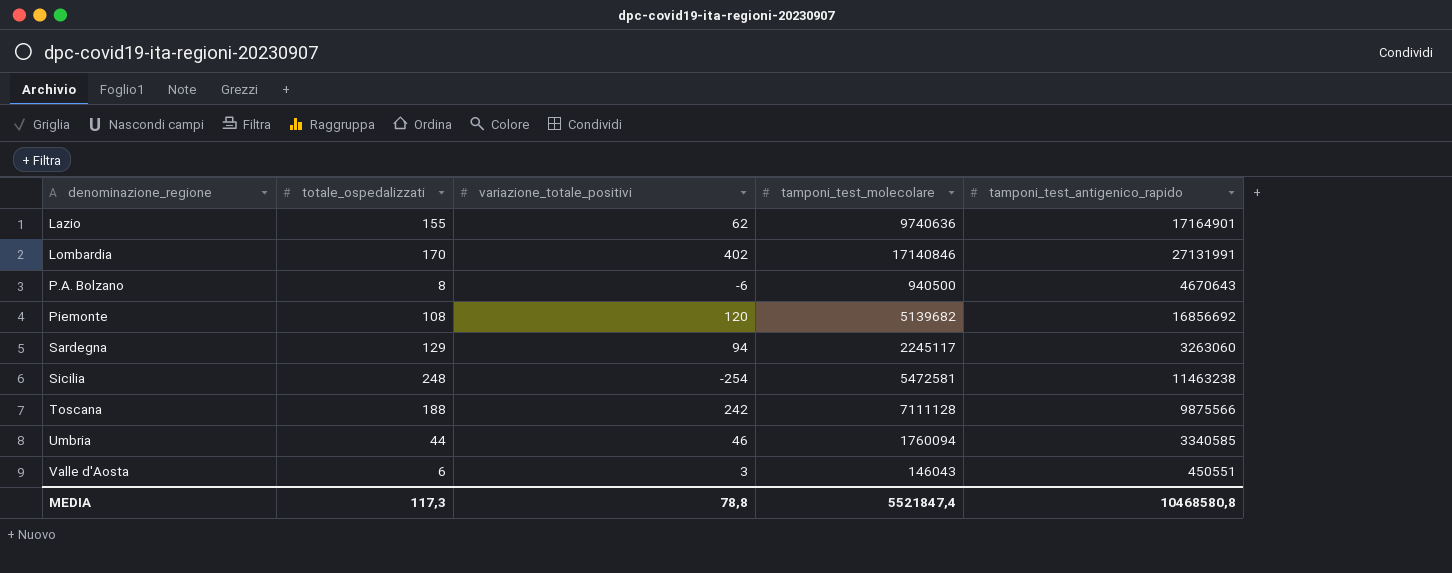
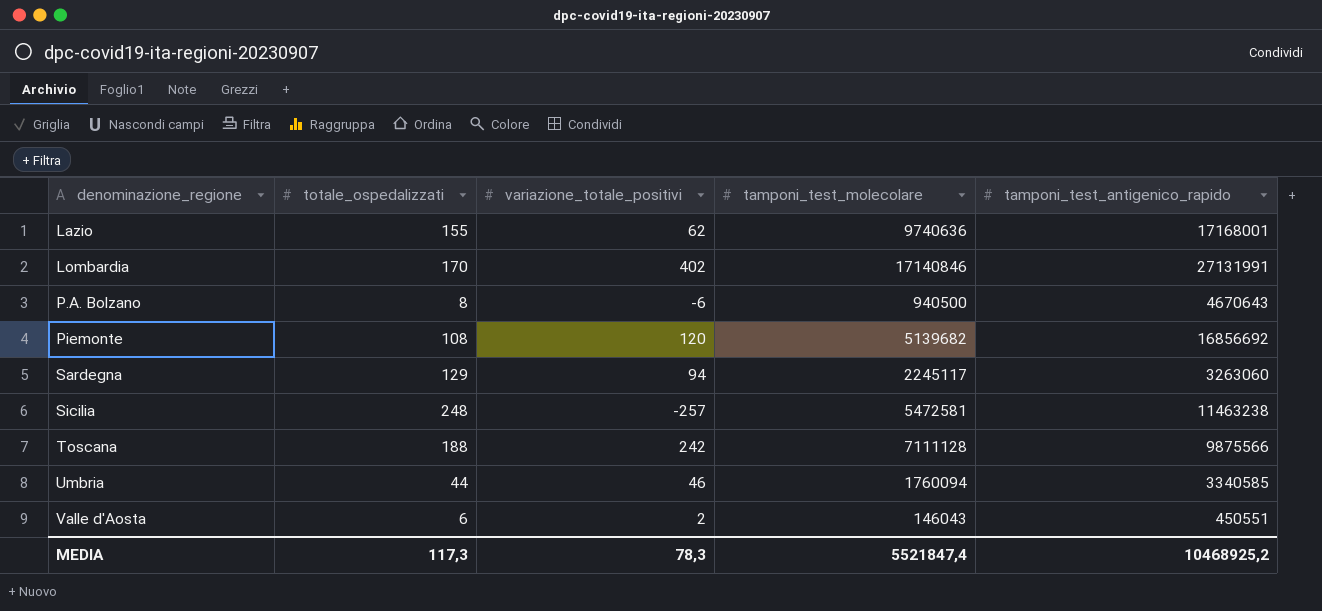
Lazio | tamponi_test_antigenico_rapido: 17164901 -> 17168001
Sicilia | variazione_totale_positivi: -254 -> -257
Valle d'Aosta | variazione_totale_positivi: 3 -> 2
MEDIA | variazione_totale_positivi: 78,8 -> 78,3
MEDIA | tamponi_test_antigenico_rapido: 10468580,8 -> 10468925,2

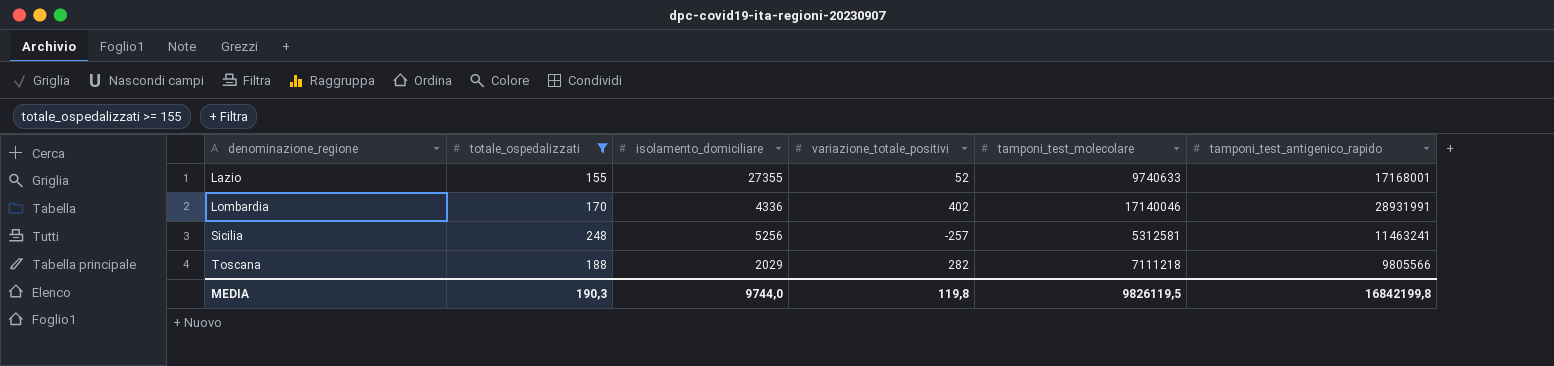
filter: none -> totale_ospedalizzati >= 155
column isolamento_domiciliare | position: none -> 3
Lazio | variazione_totale_positivi: 62 -> 52
Lazio | tamponi_test_molecolare: 9740636 -> 9740633
Lombardia | tamponi_test_molecolare: 17140846 -> 17140046
Lombardia | tamponi_test_antigenico_rapido: 27131991 -> 28931991
Sicilia | tamponi_test_molecolare: 5472581 -> 5312581
Sicilia | tamponi_test_antigenico_rapido: 11463238 -> 11463241
Toscana | variazione_totale_positivi: 242 -> 282
Toscana | tamponi_test_molecolare: 7111128 -> 7111218
Toscana | tamponi_test_antigenico_rapido: 9875566 -> 9805566
MEDIA | totale_ospedalizzati: 117,3 -> 190,3
MEDIA | variazione_totale_positivi: 78,3 -> 119,8
MEDIA | tamponi_test_molecolare: 5521847,4 -> 9826119,5
MEDIA | tamponi_test_antigenico_rapido: 10468925,2 -> 16842199,8

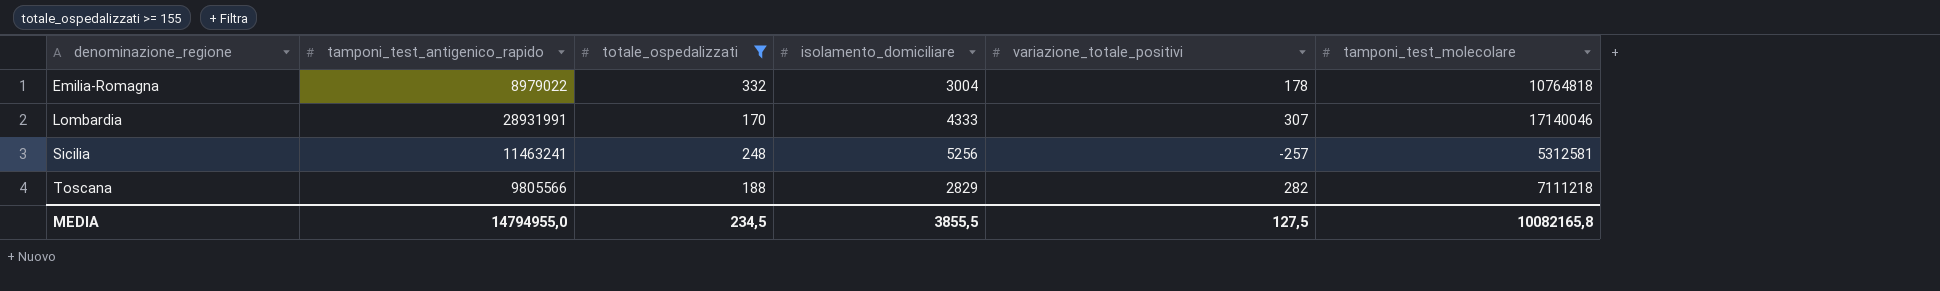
column tamponi_test_antigenico_rapido | position: 6 -> 2
row Lazio: 155 | 27355 | 52 | 9740633 | 17168001 -> none
row Emilia-Romagna: none -> 8979022 | 332 | 3004 | 178 | 10764818
Lombardia | isolamento_domiciliare: 4336 -> 4333
Lombardia | variazione_totale_positivi: 402 -> 307
Toscana | isolamento_domiciliare: 2029 -> 2829
MEDIA | tamponi_test_antigenico_rapido: 16842199,8 -> 14794955,0
MEDIA | totale_ospedalizzati: 190,3 -> 234,5
MEDIA | isolamento_domiciliare: 9744,0 -> 3855,5
MEDIA | variazione_totale_positivi: 119,8 -> 127,5
MEDIA | tamponi_test_molecolare: 9826119,5 -> 10082165,8

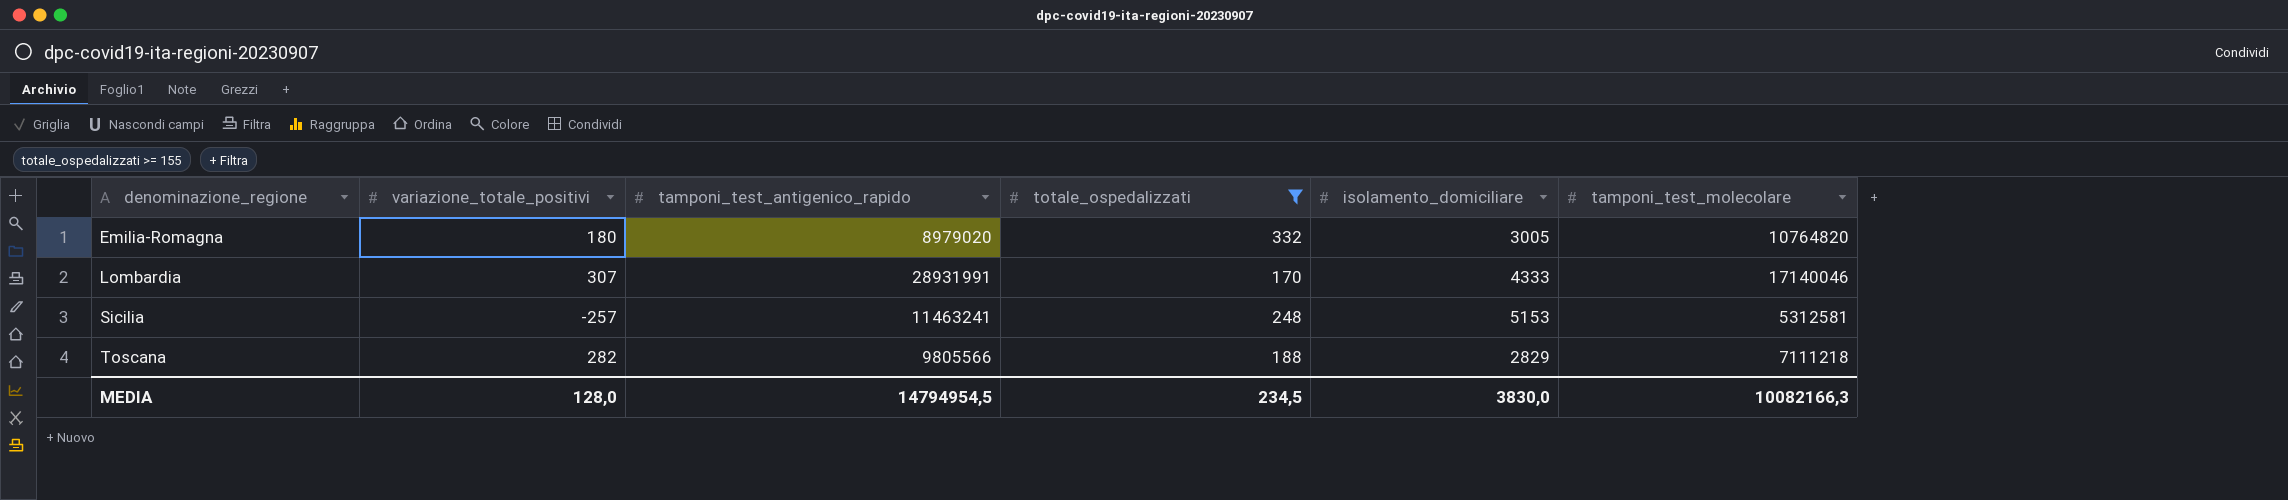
column variazione_totale_positivi | position: 5 -> 2
Emilia-Romagna | variazione_totale_positivi: 178 -> 180
Emilia-Romagna | tamponi_test_antigenico_rapido: 8979022 -> 8979020
Emilia-Romagna | isolamento_domiciliare: 3004 -> 3005
Emilia-Romagna | tamponi_test_molecolare: 10764818 -> 10764820
Sicilia | isolamento_domiciliare: 5256 -> 5153
MEDIA | variazione_totale_positivi: 127,5 -> 128,0
MEDIA | tamponi_test_antigenico_rapido: 14794955,0 -> 14794954,5
MEDIA | isolamento_domiciliare: 3855,5 -> 3830,0
MEDIA | tamponi_test_molecolare: 10082165,8 -> 10082166,3

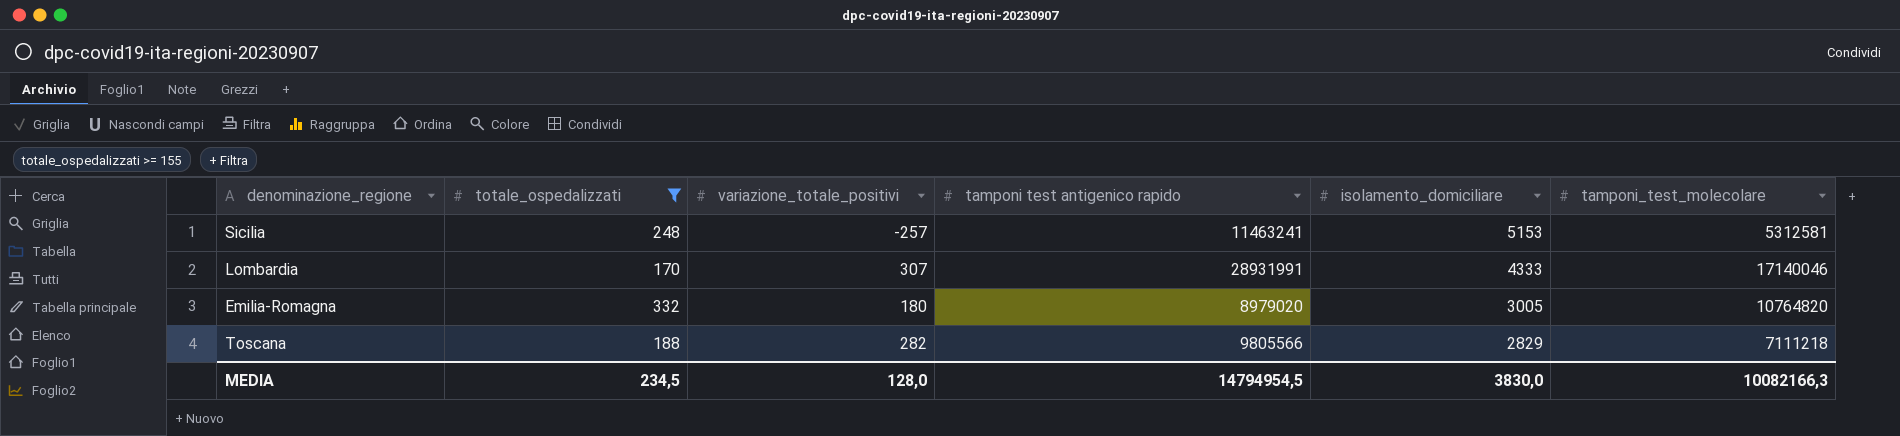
row order: denominazione_regione ascending -> isolamento_domiciliare descending
column totale_ospedalizzati | position: 4 -> 2
column name: tamponi_test_antigenico_rapido -> tamponi test antigenico rapido

